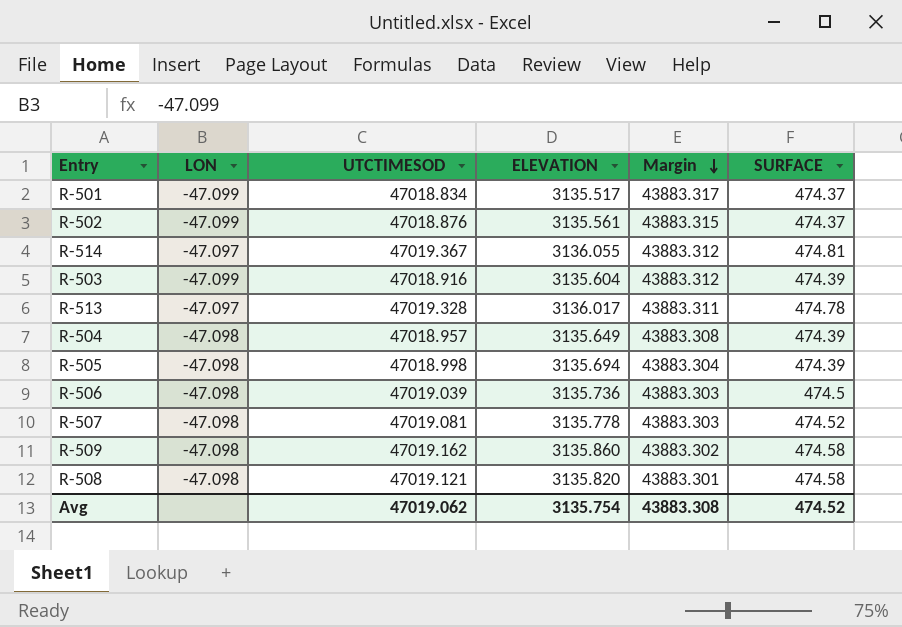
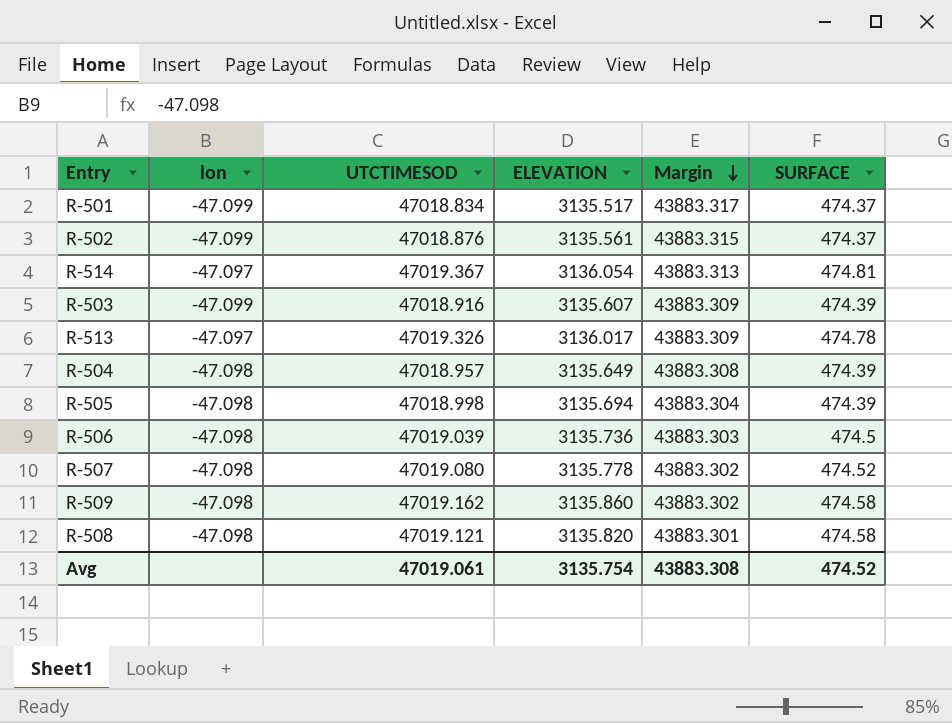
column name: LON -> lon
R-514 | ELEVATION: 3136.055 -> 3136.054
R-514 | Margin: 43883.312 -> 43883.313
R-503 | ELEVATION: 3135.604 -> 3135.607
R-503 | Margin: 43883.312 -> 43883.309
R-513 | UTCTIMESOD: 47019.328 -> 47019.326
R-513 | Margin: 43883.311 -> 43883.309
R-507 | UTCTIMESOD: 47019.081 -> 47019.080
R-507 | Margin: 43883.303 -> 43883.302
Avg | UTCTIMESOD: 47019.062 -> 47019.061

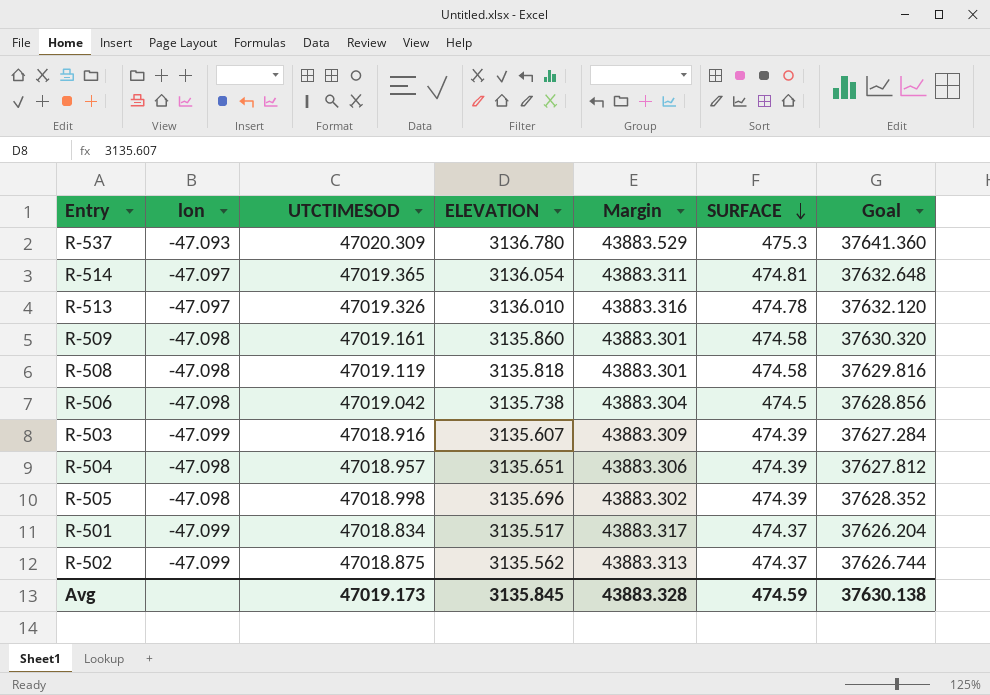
row order: Margin descending -> SURFACE descending
column Goal | formula: none -> [ELEVATION] * 12
row R-507: -47.098 | 47019.080 | 3135.778 | 43883.302 | 474.52 -> none
row R-537: none -> -47.093 | 47020.309 | 3136.780 | 43883.529 | 475.3 | 37641.360
R-514 | UTCTIMESOD: 47019.367 -> 47019.365
R-514 | Margin: 43883.313 -> 43883.311
R-513 | ELEVATION: 3136.017 -> 3136.010
R-513 | Margin: 43883.309 -> 43883.316
R-509 | UTCTIMESOD: 47019.162 -> 47019.161
R-509 | Margin: 43883.302 -> 43883.301
R-508 | UTCTIMESOD: 47019.121 -> 47019.119
R-508 | ELEVATION: 3135.820 -> 3135.818
R-506 | UTCTIMESOD: 47019.039 -> 47019.042
R-506 | ELEVATION: 3135.736 -> 3135.738
R-506 | Margin: 43883.303 -> 43883.304
R-504 | ELEVATION: 3135.649 -> 3135.651
R-504 | Margin: 43883.308 -> 43883.306
R-505 | ELEVATION: 3135.694 -> 3135.696
R-505 | Margin: 43883.304 -> 43883.302
R-502 | UTCTIMESOD: 47018.876 -> 47018.875
R-502 | ELEVATION: 3135.561 -> 3135.562
R-502 | Margin: 43883.315 -> 43883.313
Avg | UTCTIMESOD: 47019.061 -> 47019.173
Avg | ELEVATION: 3135.754 -> 3135.845
Avg | Margin: 43883.308 -> 43883.328
Avg | SURFACE: 474.52 -> 474.59

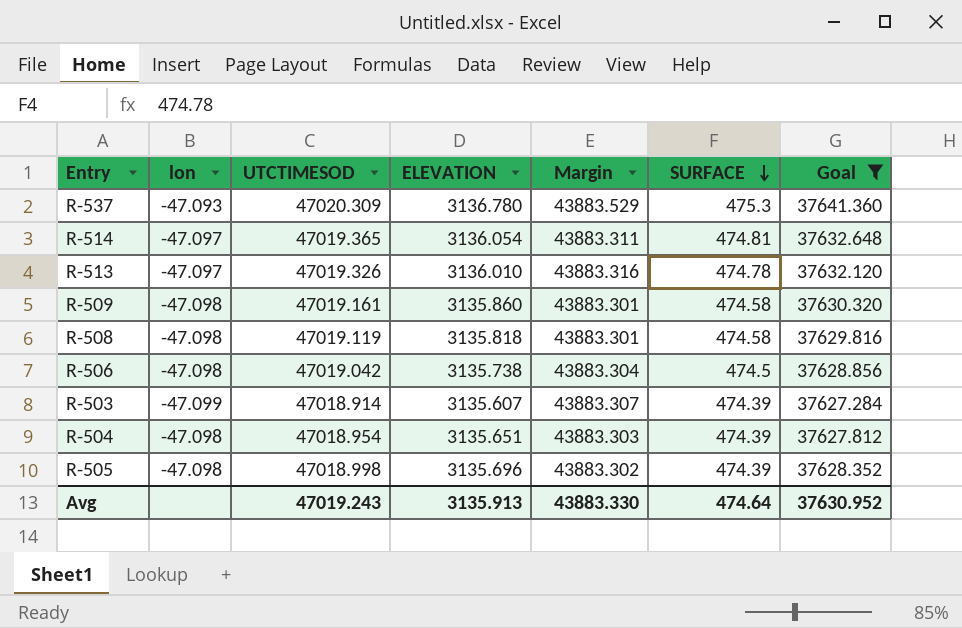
filter: none -> Goal >= 37627.284
R-503 | UTCTIMESOD: 47018.916 -> 47018.914
R-503 | Margin: 43883.309 -> 43883.307
R-504 | UTCTIMESOD: 47018.957 -> 47018.954
R-504 | Margin: 43883.306 -> 43883.303
Avg | UTCTIMESOD: 47019.173 -> 47019.243
Avg | ELEVATION: 3135.845 -> 3135.913
Avg | Margin: 43883.328 -> 43883.330
Avg | SURFACE: 474.59 -> 474.64
Avg | Goal: 37630.138 -> 37630.952

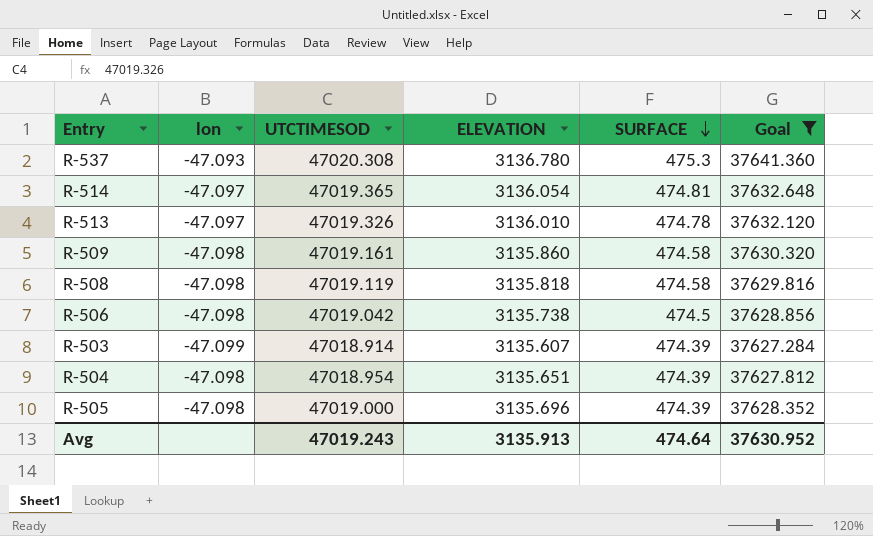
column Margin | formula: [UTCTIMESOD] - [ELEVATION] -> none
R-537 | UTCTIMESOD: 47020.309 -> 47020.308
R-505 | UTCTIMESOD: 47018.998 -> 47019.000

